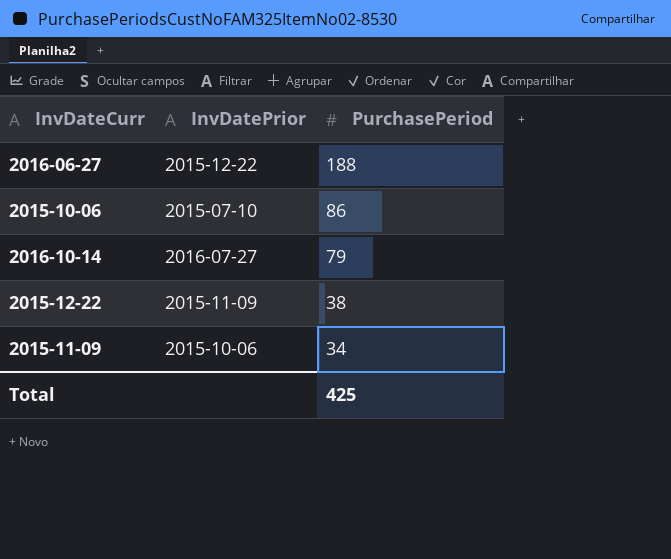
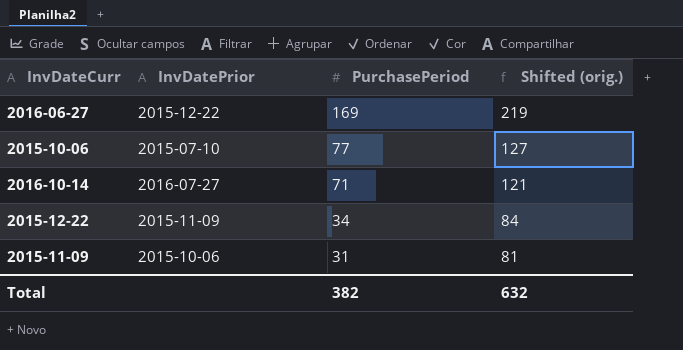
column Shifted (orig.) | formula: none -> [PurchasePeriod] + 50
2016-06-27 | PurchasePeriod: 188 -> 169
2015-10-06 | PurchasePeriod: 86 -> 77
2016-10-14 | PurchasePeriod: 79 -> 71
2015-12-22 | PurchasePeriod: 38 -> 34
2015-11-09 | PurchasePeriod: 34 -> 31
Total | PurchasePeriod: 425 -> 382

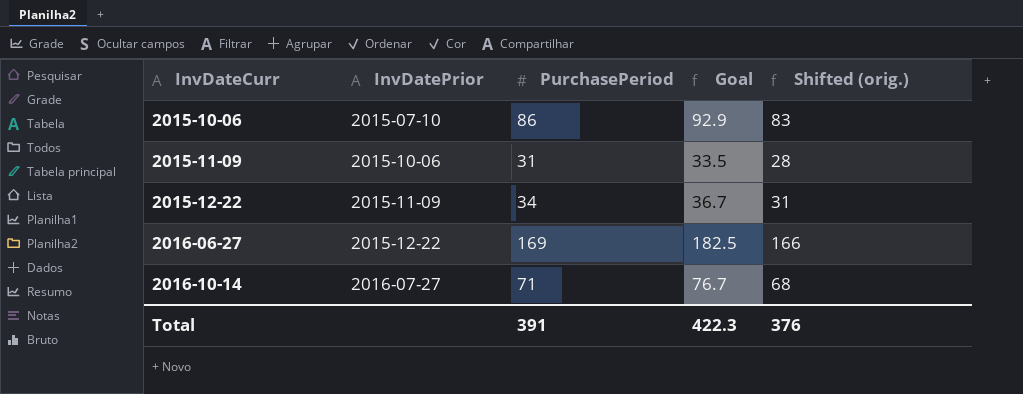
row order: PurchasePeriod descending -> InvDateCurr ascending
column Goal | formula: none -> [PurchasePeriod] * 1.08
column Shifted (orig.) | formula: [PurchasePeriod] + 50 -> [PurchasePeriod] - 3
2015-10-06 | PurchasePeriod: 77 -> 86
Total | PurchasePeriod: 382 -> 391
Total | Shifted (orig.): 632 -> 376

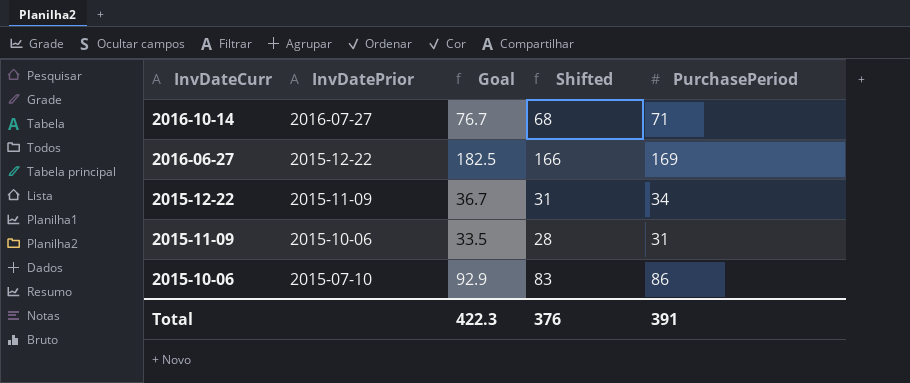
row order: InvDateCurr ascending -> InvDateCurr descending
column name: Shifted (orig.) -> Shifted
column PurchasePeriod | position: 3 -> 5

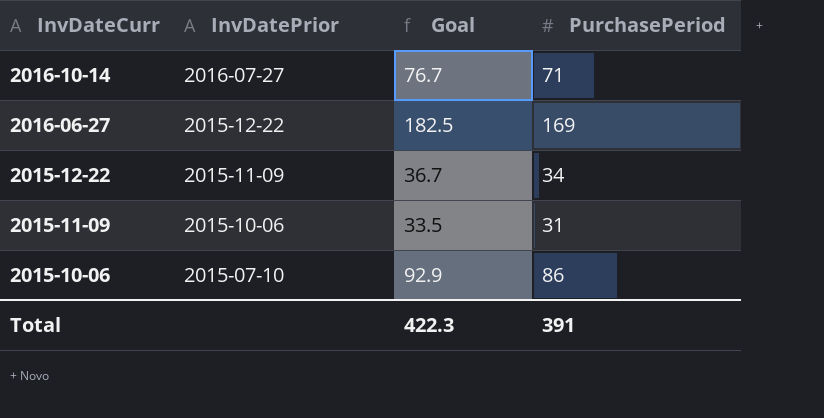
column Shifted | formula: [PurchasePeriod] - 3 -> none

